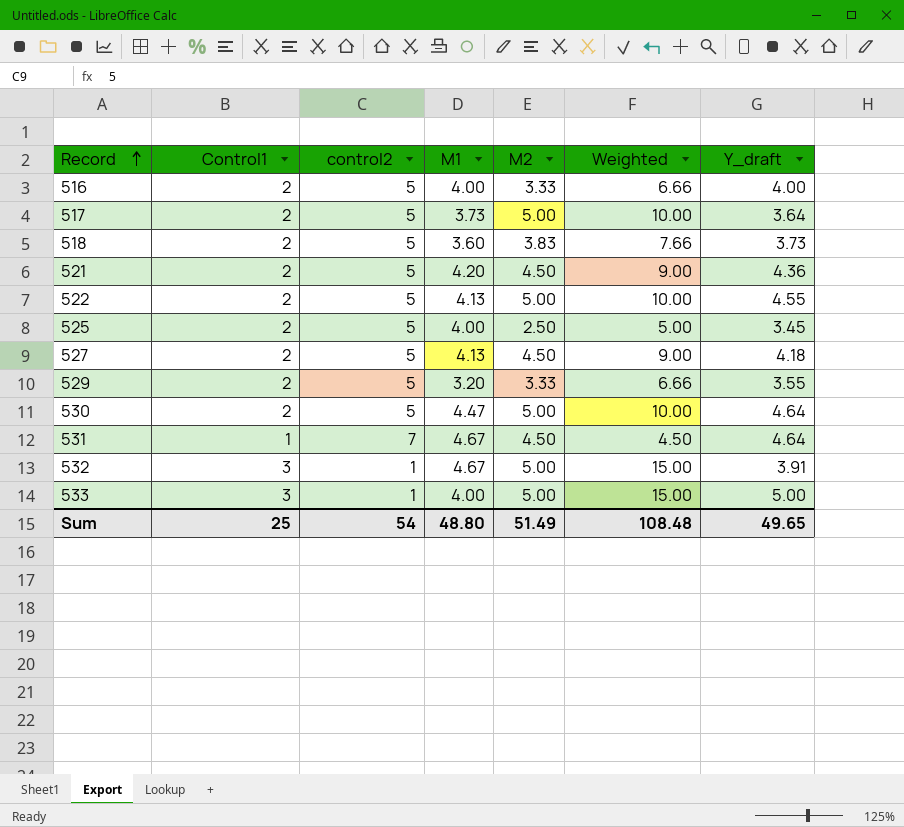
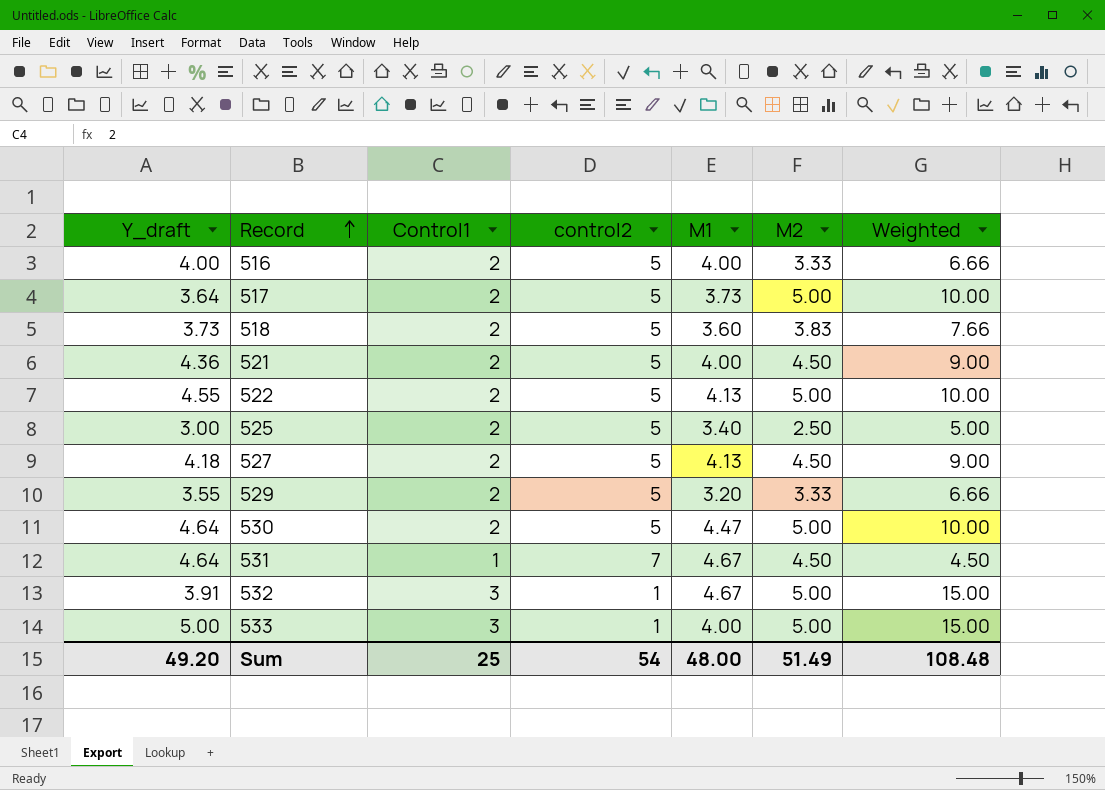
column Y_draft | position: 7 -> 1
521 | M1: 4.20 -> 4.00
525 | Y_draft: 3.45 -> 3.00
525 | M1: 4.00 -> 3.40
Sum | Y_draft: 49.65 -> 49.20
Sum | M1: 48.80 -> 48.00

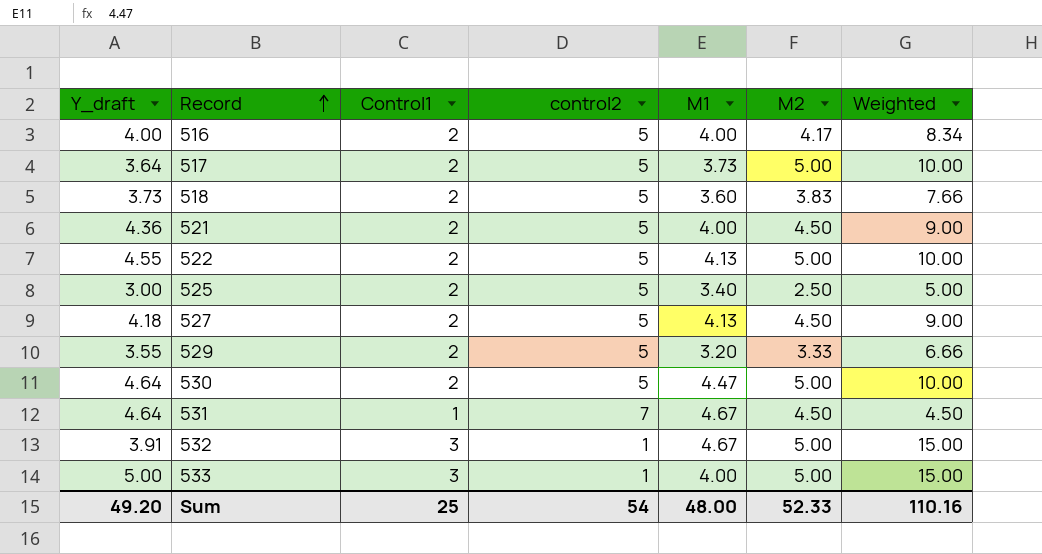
516 | M2: 3.33 -> 4.17
516 | Weighted: 6.66 -> 8.34
Sum | M2: 51.49 -> 52.33
Sum | Weighted: 108.48 -> 110.16

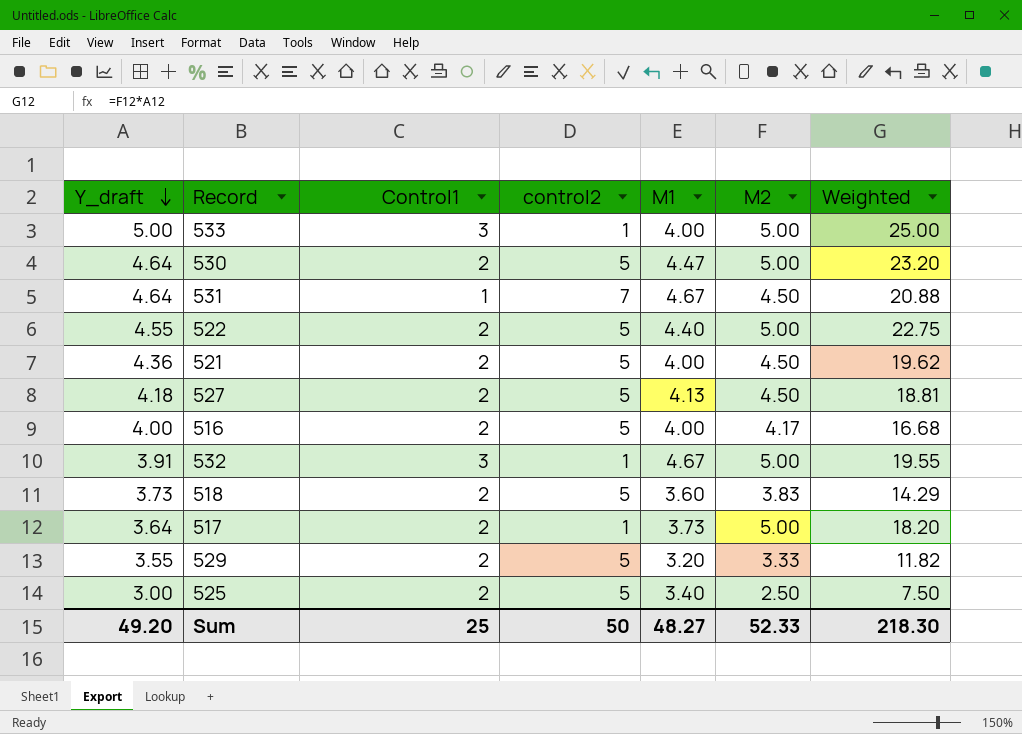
row order: Record ascending -> Y_draft descending
column Weighted | formula: [Control1] * [M2] -> [Y_draft] * [M2]
522 | M1: 4.13 -> 4.40
517 | control2: 5 -> 1
Sum | control2: 54 -> 50
Sum | M1: 48.00 -> 48.27
Sum | Weighted: 110.16 -> 218.30

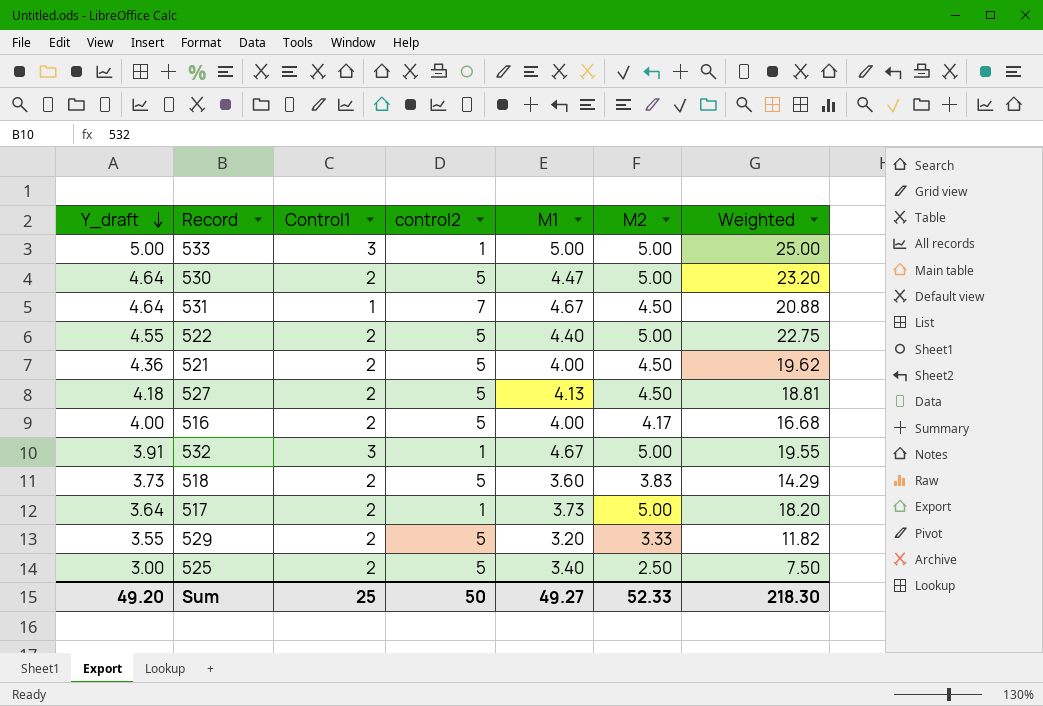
533 | M1: 4.00 -> 5.00
Sum | M1: 48.27 -> 49.27

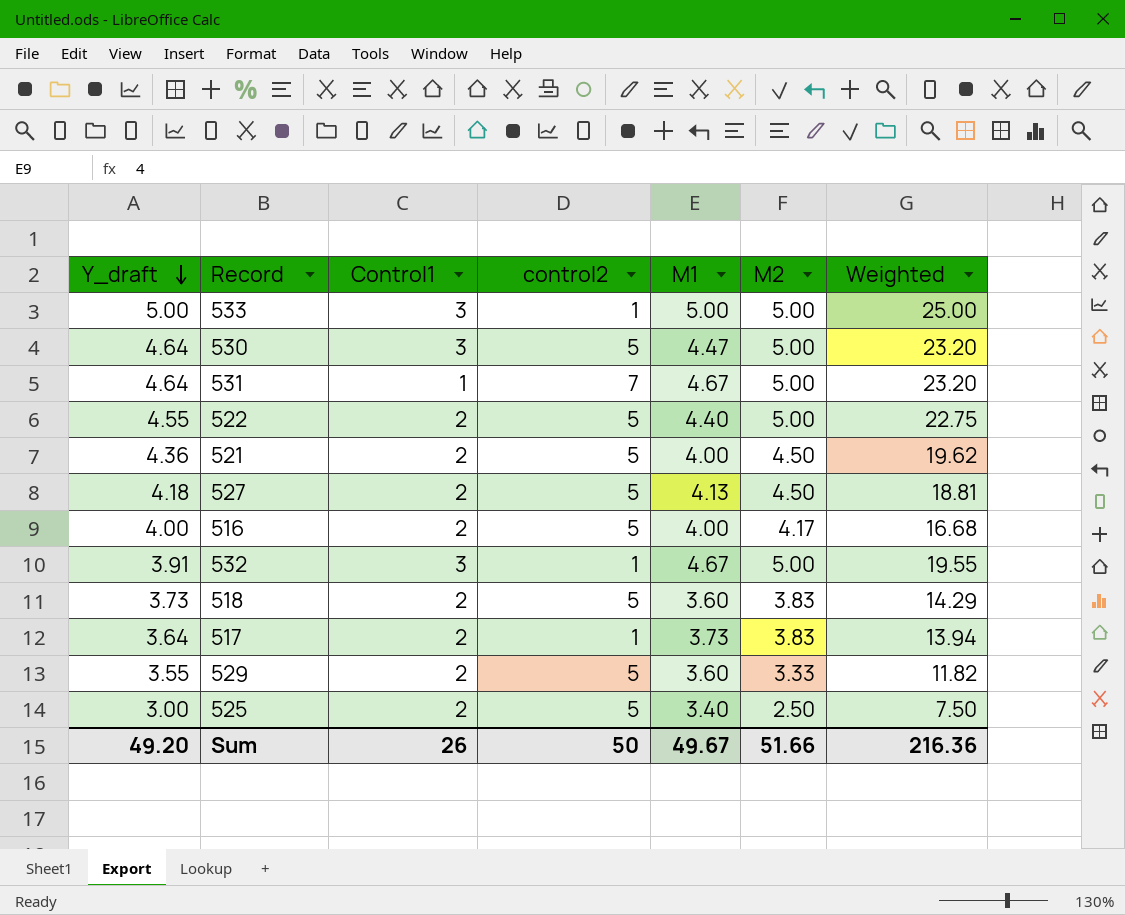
530 | Control1: 2 -> 3
531 | M2: 4.50 -> 5.00
531 | Weighted: 20.88 -> 23.20
517 | M2: 5.00 -> 3.83
517 | Weighted: 18.20 -> 13.94
529 | M1: 3.20 -> 3.60
Sum | Control1: 25 -> 26
Sum | M1: 49.27 -> 49.67
Sum | M2: 52.33 -> 51.66
Sum | Weighted: 218.30 -> 216.36

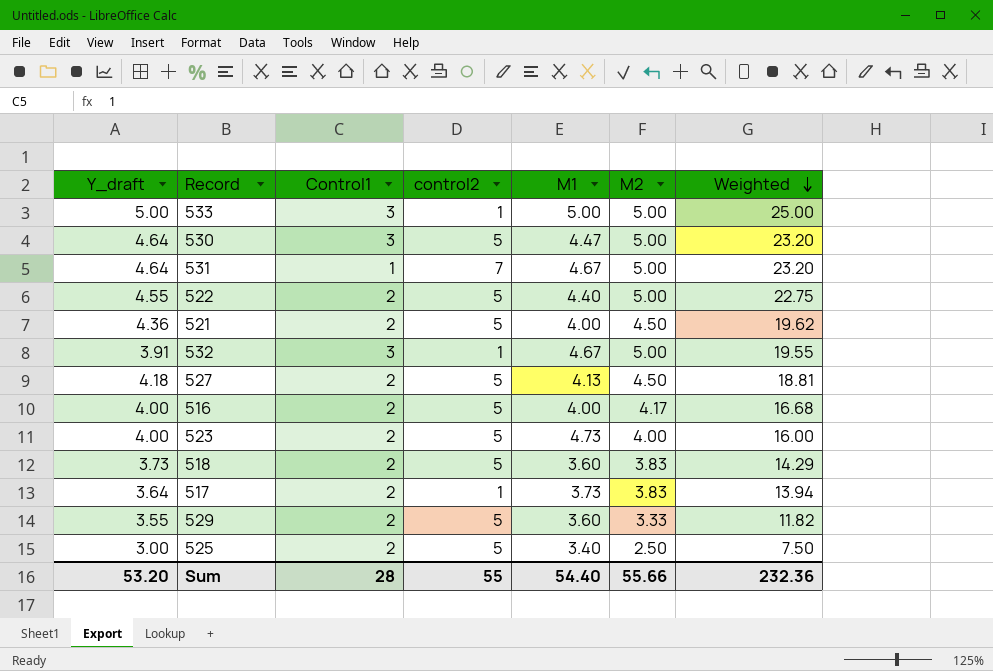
row order: Y_draft descending -> Weighted descending
row 523: none -> 4.00 | 2 | 5 | 4.73 | 4.00 | 16.00
Sum | Y_draft: 49.20 -> 53.20
Sum | Control1: 26 -> 28
Sum | control2: 50 -> 55
Sum | M1: 49.67 -> 54.40
Sum | M2: 51.66 -> 55.66
Sum | Weighted: 216.36 -> 232.36

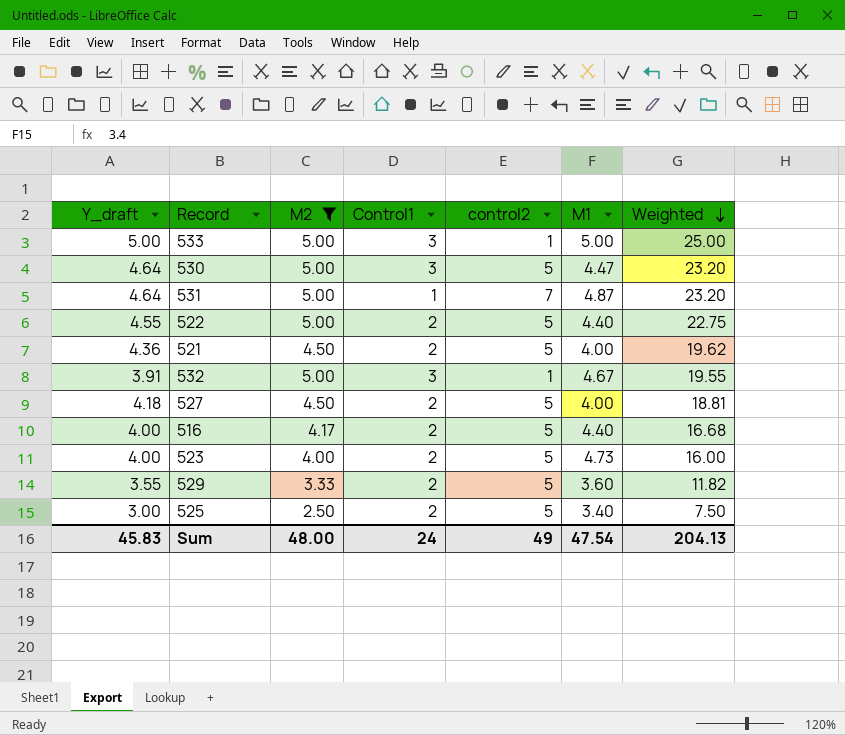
filter: none -> M2 != 3.83
column M2 | position: 6 -> 3
531 | M1: 4.67 -> 4.87
527 | M1: 4.13 -> 4.00
516 | M1: 4.00 -> 4.40
Sum | Y_draft: 53.20 -> 45.83
Sum | M2: 55.66 -> 48.00
Sum | Control1: 28 -> 24
Sum | control2: 55 -> 49
Sum | M1: 54.40 -> 47.54
Sum | Weighted: 232.36 -> 204.13

